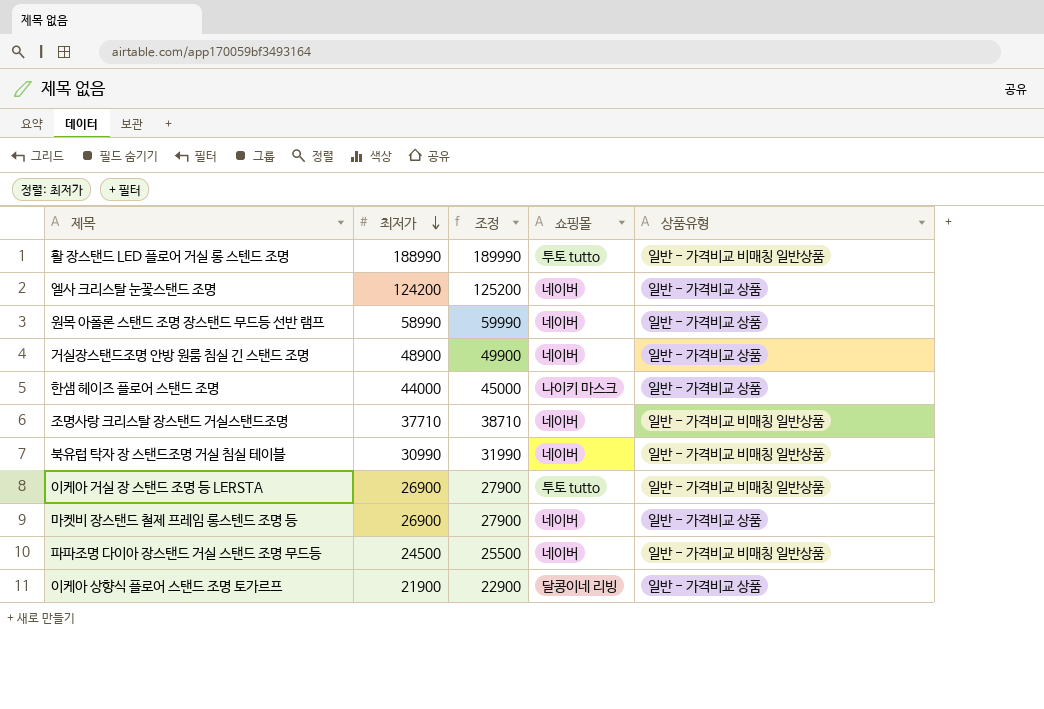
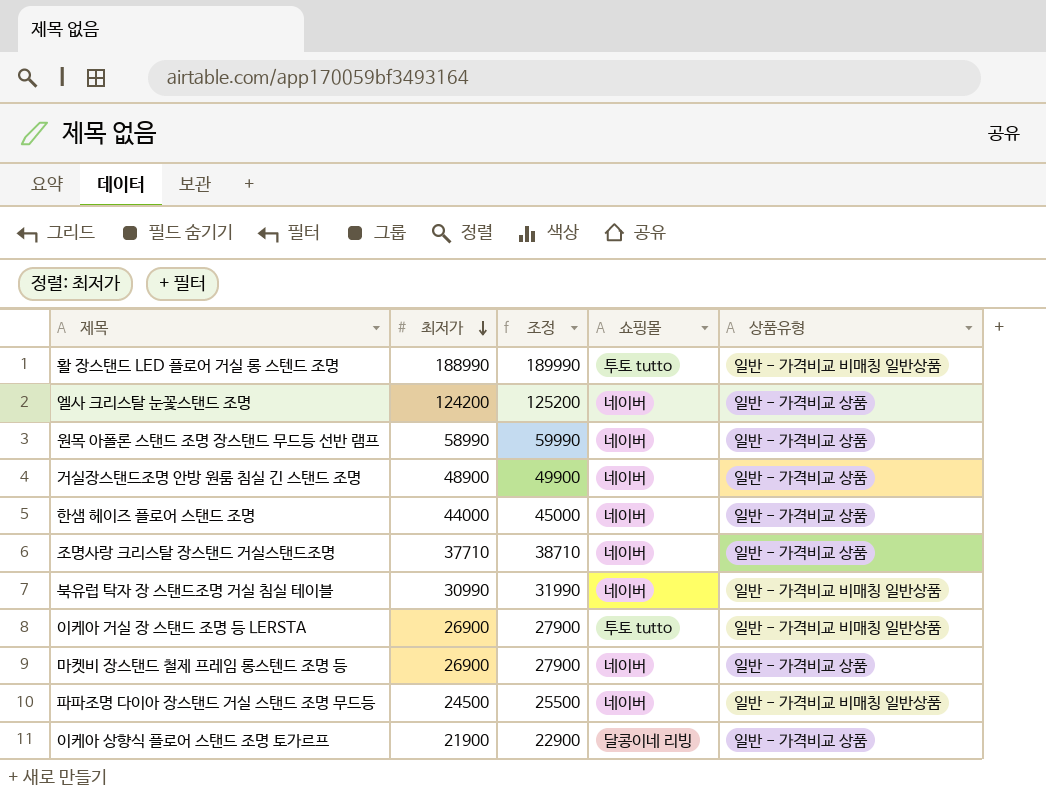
한샘 헤이즈 플로어 스탠드 조명 | 쇼핑몰: 나이키 마스크 -> 네이버
조명사랑 크리스탈 장스탠드 거실스탠드조명 | 상품유형: 일반 - 가격비교 비매칭 일반상품 -> 일반 - 가격비교 상품

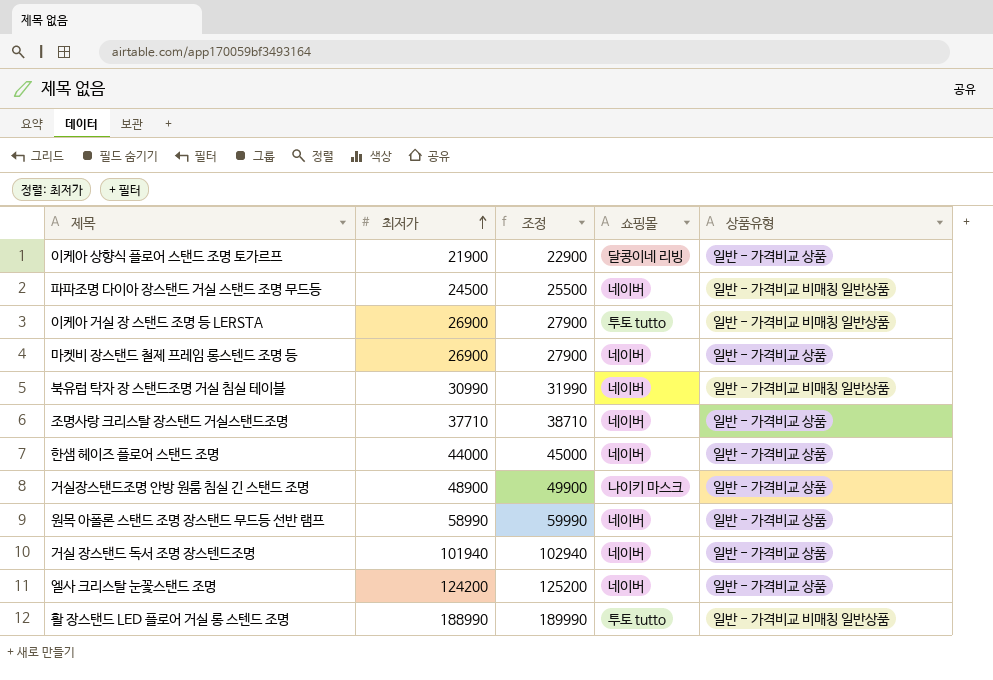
row order: 최저가 descending -> 최저가 ascending
거실장스탠드조명 안방 원룸 침실 긴 스탠드 조명 | 쇼핑몰: 네이버 -> 나이키 마스크
row 거실 장스탠드 독서 조명 장스텐드조명: none -> 101940 | 102940 | 네이버 | 일반 - 가격비교 상품

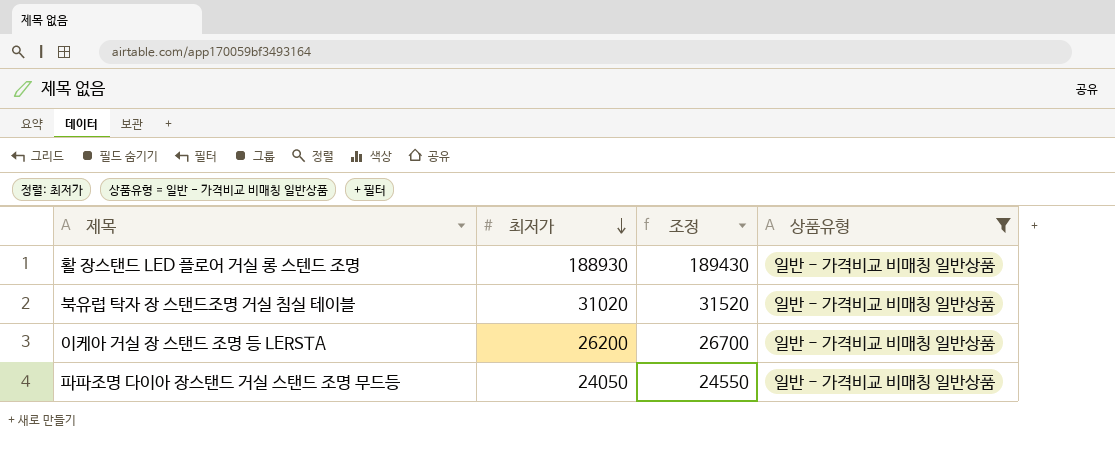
filter: none -> 상품유형 = 일반 - 가격비교 비매칭 일반상품
row order: 최저가 ascending -> 최저가 descending
column 쇼핑몰 | position: 4 -> none
column 조정 | formula: [최저가] + 1000 -> [최저가] + 500
활 장스탠드 LED 플로어 거실 롱 스텐드 조명 | 최저가: 188990 -> 188930
북유럽 탁자 장 스탠드조명 거실 침실 테이블 | 최저가: 30990 -> 31020
이케아 거실 장 스탠드 조명 등 LERSTA | 최저가: 26900 -> 26200
파파조명 다이아 장스탠드 거실 스탠드 조명 무드등 | 최저가: 24500 -> 24050

